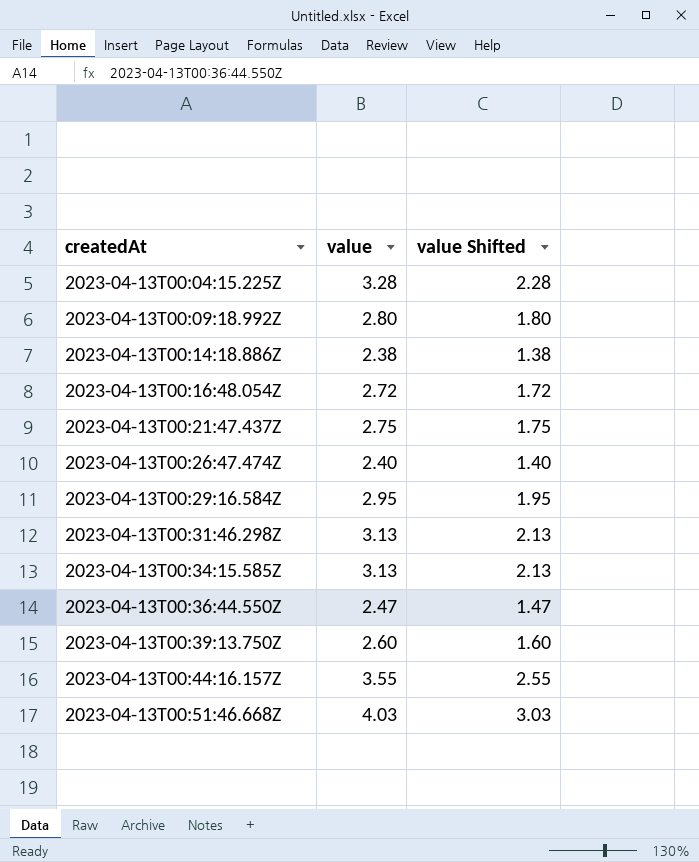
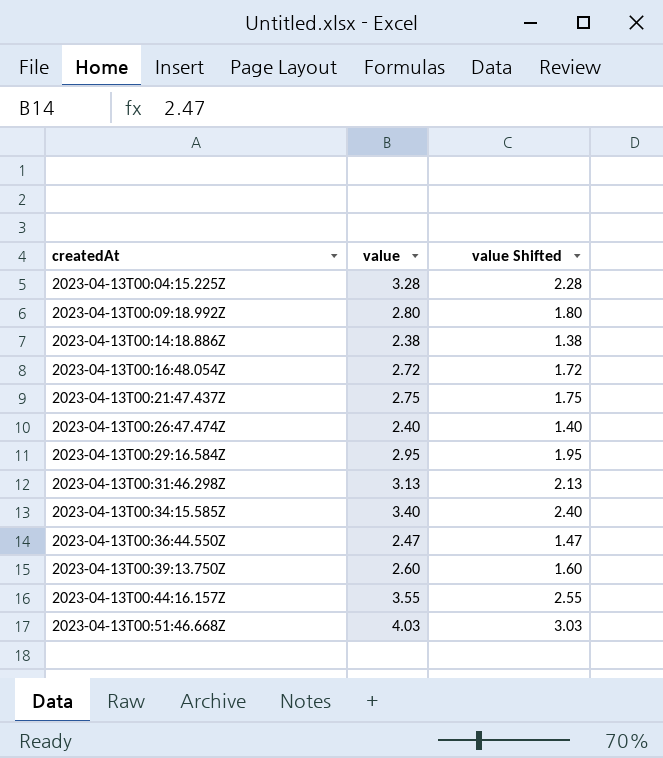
2023-04-13T00:34:15.585Z | value: 3.13 -> 3.40
2023-04-13T00:34:15.585Z | value Shifted: 2.13 -> 2.40

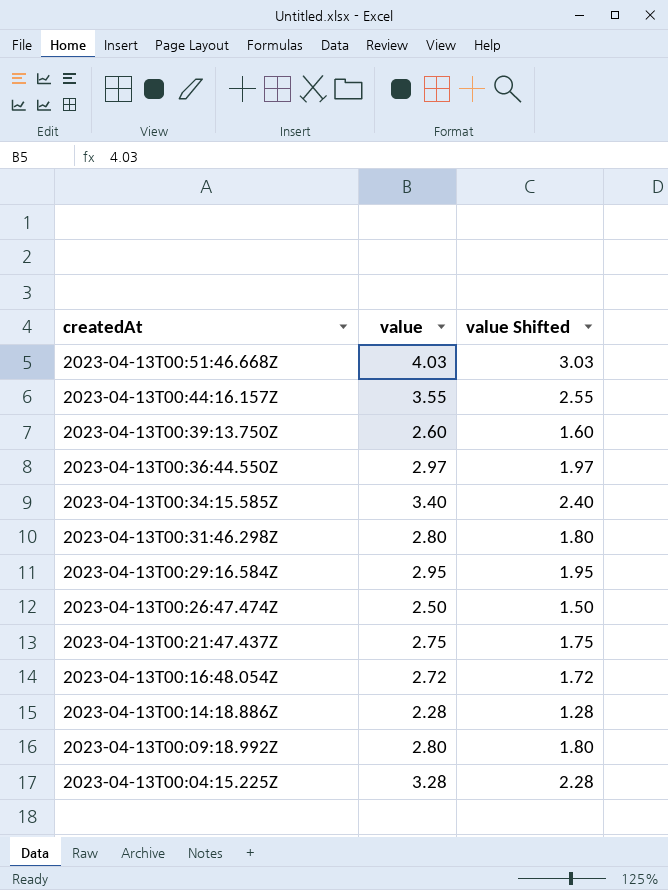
row order: createdAt ascending -> createdAt descending
2023-04-13T00:36:44.550Z | value: 2.47 -> 2.97
2023-04-13T00:36:44.550Z | value Shifted: 1.47 -> 1.97
2023-04-13T00:31:46.298Z | value: 3.13 -> 2.80
2023-04-13T00:31:46.298Z | value Shifted: 2.13 -> 1.80
2023-04-13T00:26:47.474Z | value: 2.40 -> 2.50
2023-04-13T00:26:47.474Z | value Shifted: 1.40 -> 1.50
2023-04-13T00:14:18.886Z | value: 2.38 -> 2.28
2023-04-13T00:14:18.886Z | value Shifted: 1.38 -> 1.28

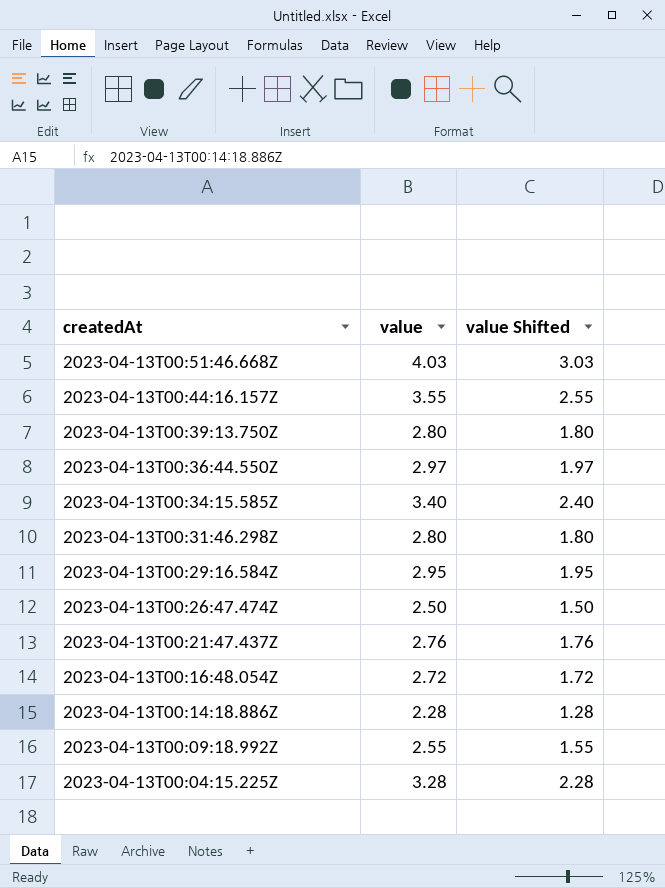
2023-04-13T00:39:13.750Z | value: 2.60 -> 2.80
2023-04-13T00:39:13.750Z | value Shifted: 1.60 -> 1.80
2023-04-13T00:21:47.437Z | value: 2.75 -> 2.76
2023-04-13T00:21:47.437Z | value Shifted: 1.75 -> 1.76
2023-04-13T00:09:18.992Z | value: 2.80 -> 2.55
2023-04-13T00:09:18.992Z | value Shifted: 1.80 -> 1.55

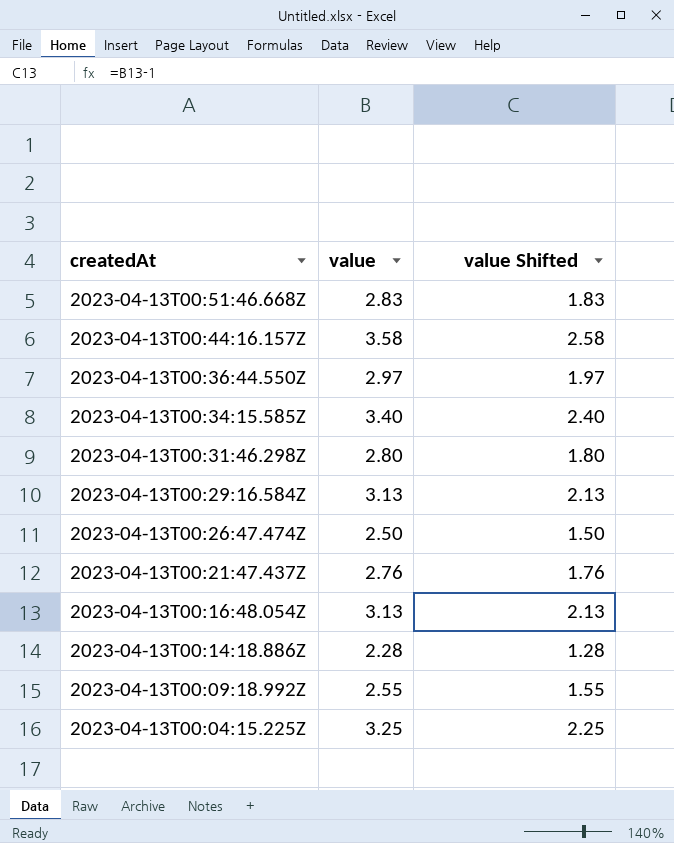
row 2023-04-13T00:39:13.750Z: 2.80 | 1.80 -> none
2023-04-13T00:51:46.668Z | value: 4.03 -> 2.83
2023-04-13T00:51:46.668Z | value Shifted: 3.03 -> 1.83
2023-04-13T00:44:16.157Z | value: 3.55 -> 3.58
2023-04-13T00:44:16.157Z | value Shifted: 2.55 -> 2.58
2023-04-13T00:29:16.584Z | value: 2.95 -> 3.13
2023-04-13T00:29:16.584Z | value Shifted: 1.95 -> 2.13
2023-04-13T00:16:48.054Z | value: 2.72 -> 3.13
2023-04-13T00:16:48.054Z | value Shifted: 1.72 -> 2.13
2023-04-13T00:04:15.225Z | value: 3.28 -> 3.25
2023-04-13T00:04:15.225Z | value Shifted: 2.28 -> 2.25

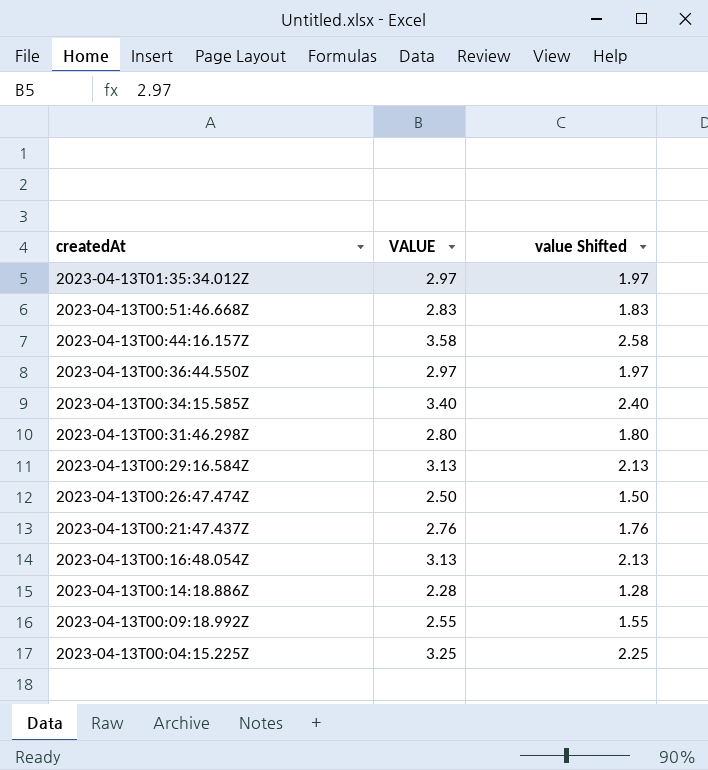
column name: value -> VALUE
row 2023-04-13T01:35:34.012Z: none -> 2.97 | 1.97

